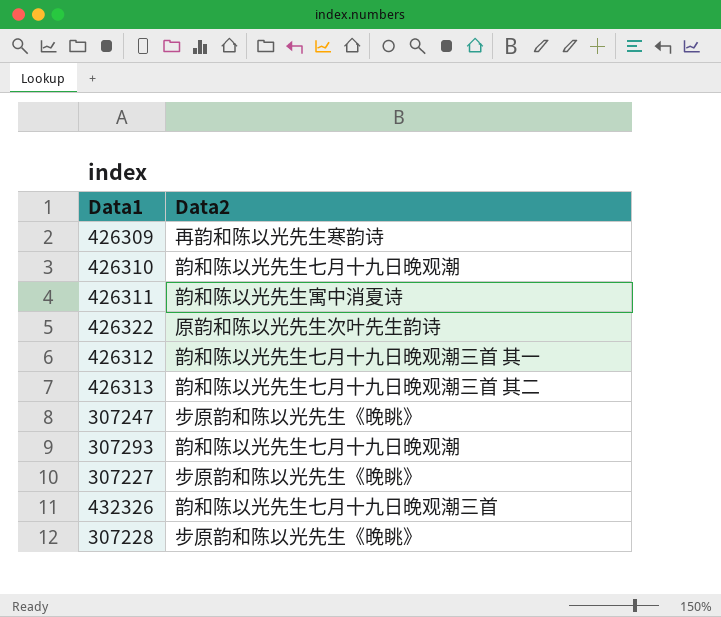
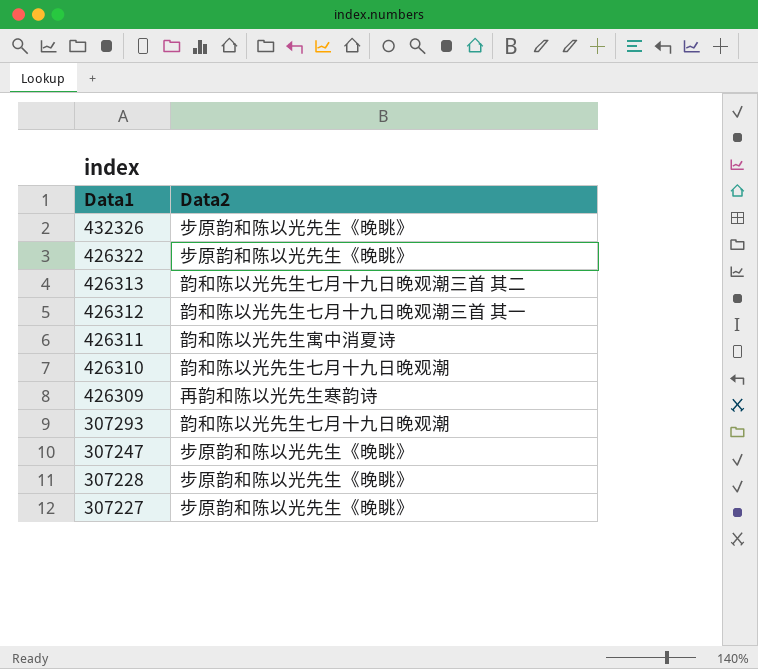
row order: none -> Data1 descending
432326 | Data2: 韵和陈以光先生七月十九日晚观潮三首 -> 步原韵和陈以光先生《晚眺》
426322 | Data2: 原韵和陈以光先生次叶先生韵诗 -> 步原韵和陈以光先生《晚眺》

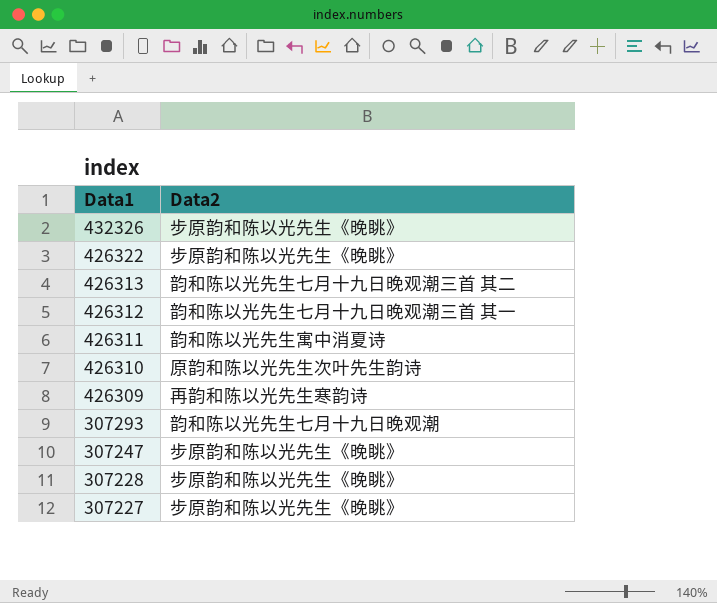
426310 | Data2: 韵和陈以光先生七月十九日晚观潮 -> 原韵和陈以光先生次叶先生韵诗

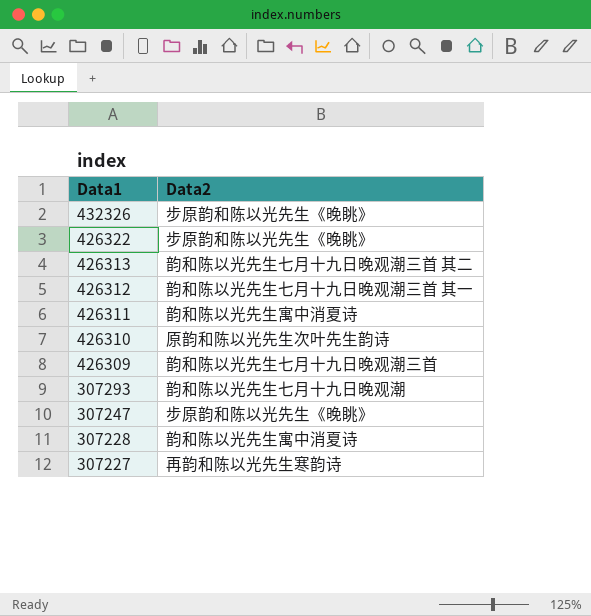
426309 | Data2: 再韵和陈以光先生寒韵诗 -> 韵和陈以光先生七月十九日晚观潮三首
307228 | Data2: 步原韵和陈以光先生《晚眺》 -> 韵和陈以光先生寓中消夏诗
307227 | Data2: 步原韵和陈以光先生《晚眺》 -> 再韵和陈以光先生寒韵诗

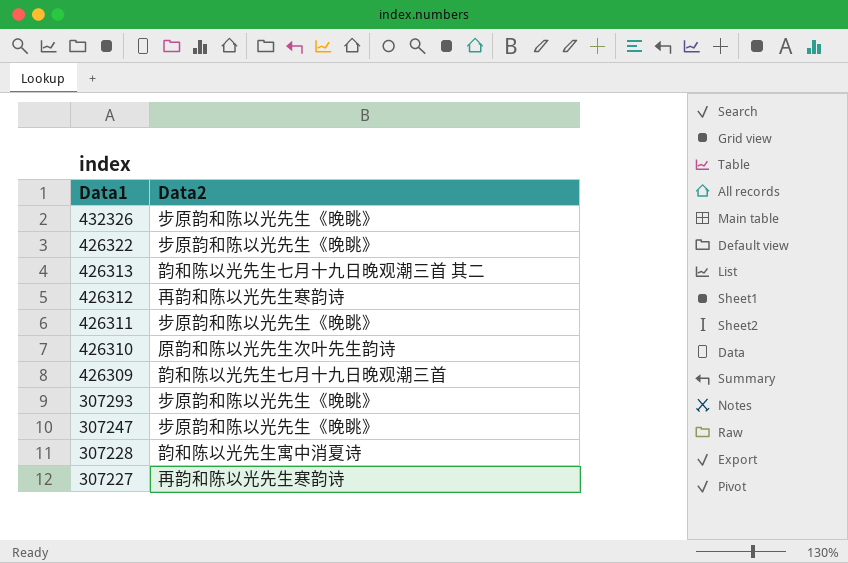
426312 | Data2: 韵和陈以光先生七月十九日晚观潮三首 其一 -> 再韵和陈以光先生寒韵诗
426311 | Data2: 韵和陈以光先生寓中消夏诗 -> 步原韵和陈以光先生《晚眺》
307293 | Data2: 韵和陈以光先生七月十九日晚观潮 -> 步原韵和陈以光先生《晚眺》

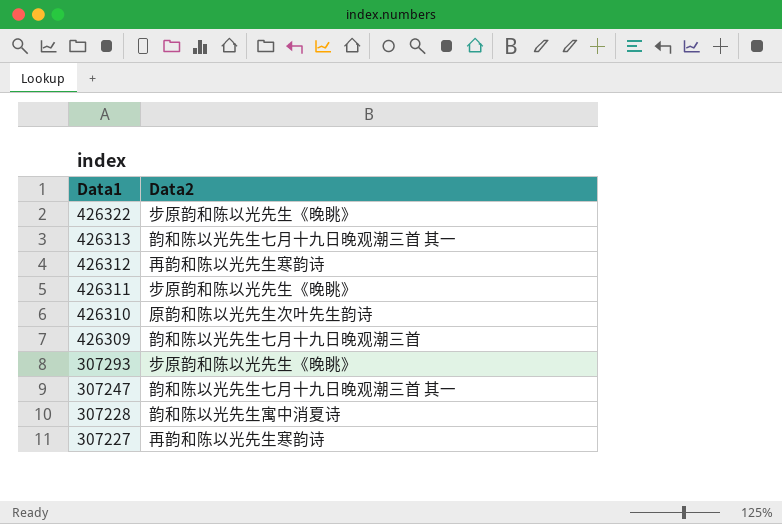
row 432326: 步原韵和陈以光先生《晚眺》 -> none
426313 | Data2: 韵和陈以光先生七月十九日晚观潮三首 其二 -> 韵和陈以光先生七月十九日晚观潮三首 其一
307247 | Data2: 步原韵和陈以光先生《晚眺》 -> 韵和陈以光先生七月十九日晚观潮三首 其一

